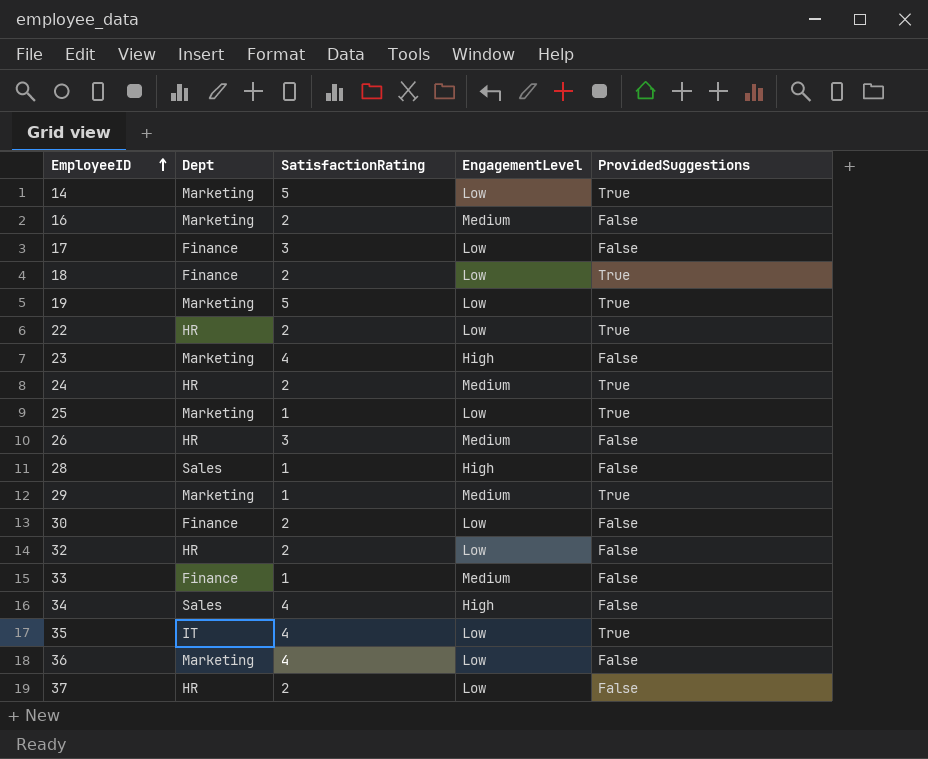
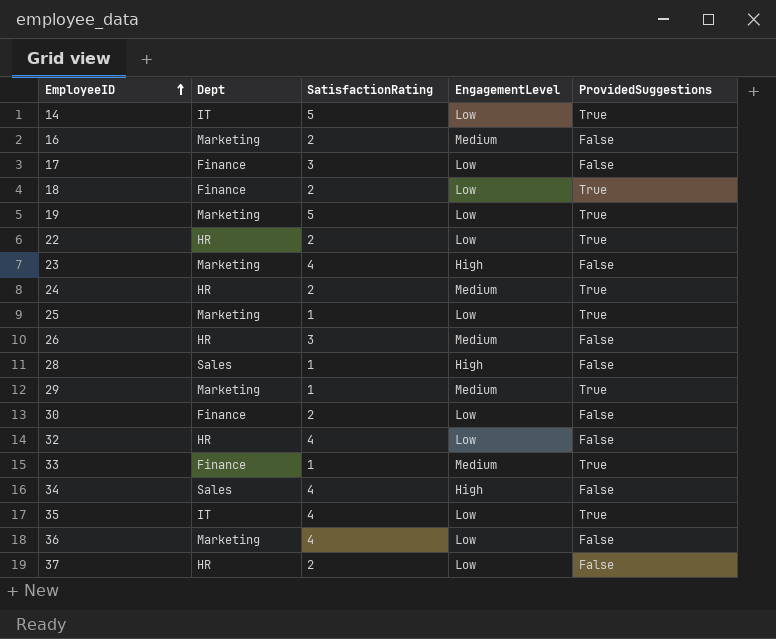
14 | Dept: Marketing -> IT
32 | SatisfactionRating: 2 -> 4
33 | ProvidedSuggestions: False -> True

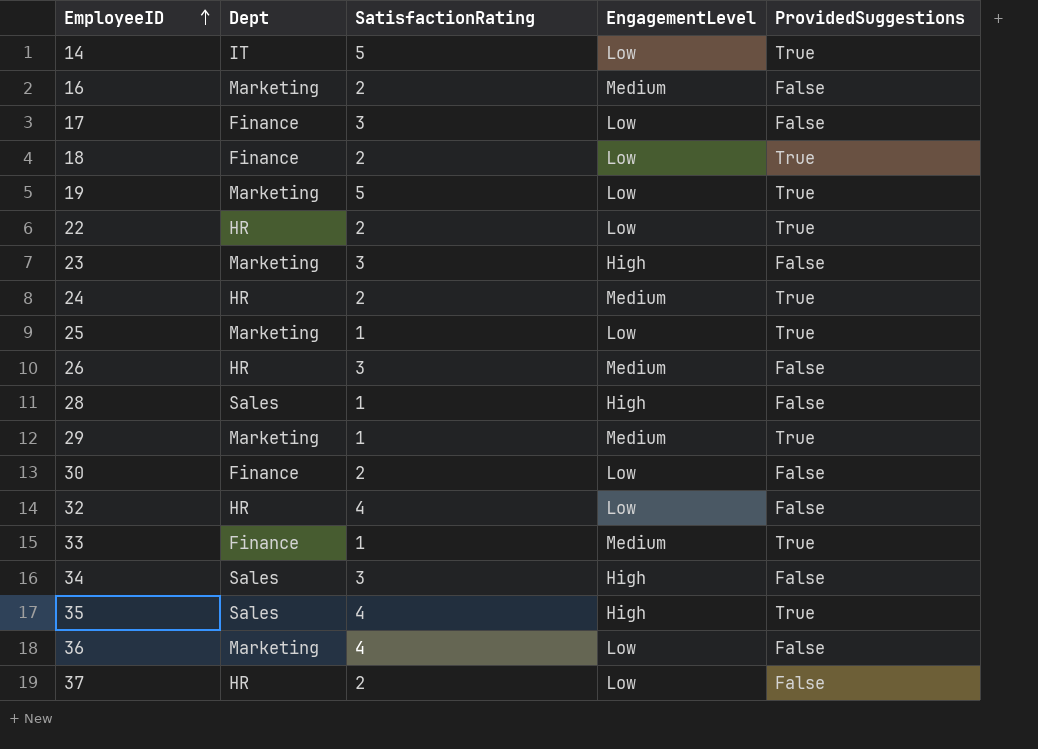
23 | SatisfactionRating: 4 -> 3
34 | SatisfactionRating: 4 -> 3
35 | Dept: IT -> Sales
35 | EngagementLevel: Low -> High

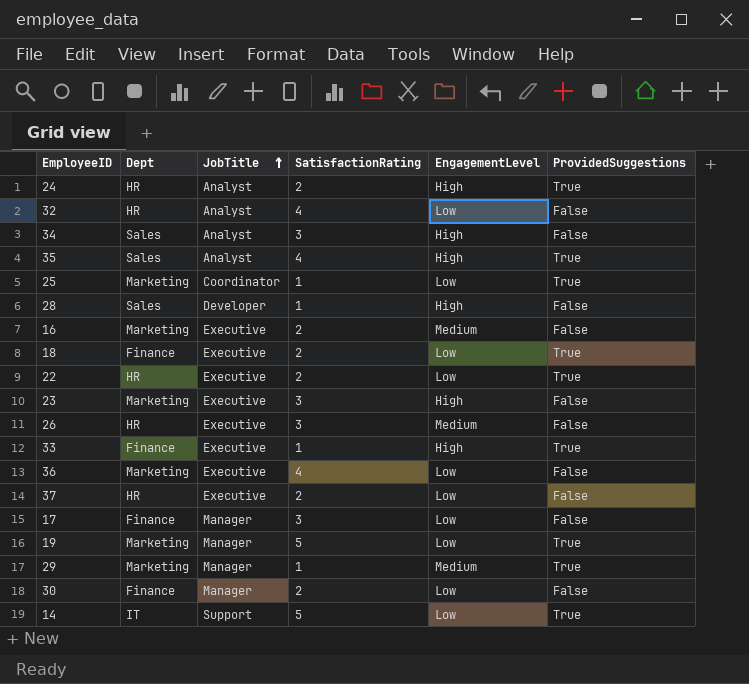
row order: EmployeeID ascending -> JobTitle ascending
column JobTitle | position: none -> 3
24 | EngagementLevel: Medium -> High
33 | EngagementLevel: Medium -> High

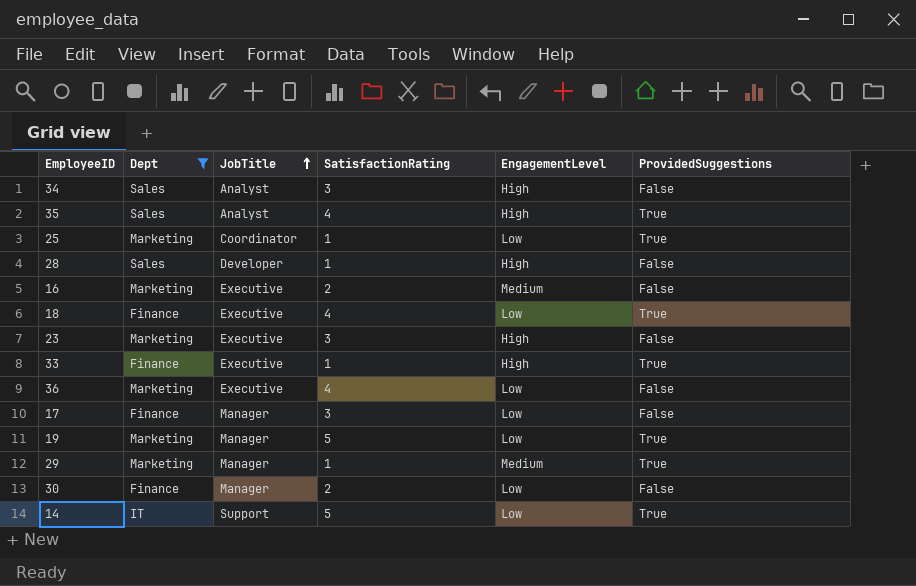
filter: none -> Dept != HR
18 | SatisfactionRating: 2 -> 4

